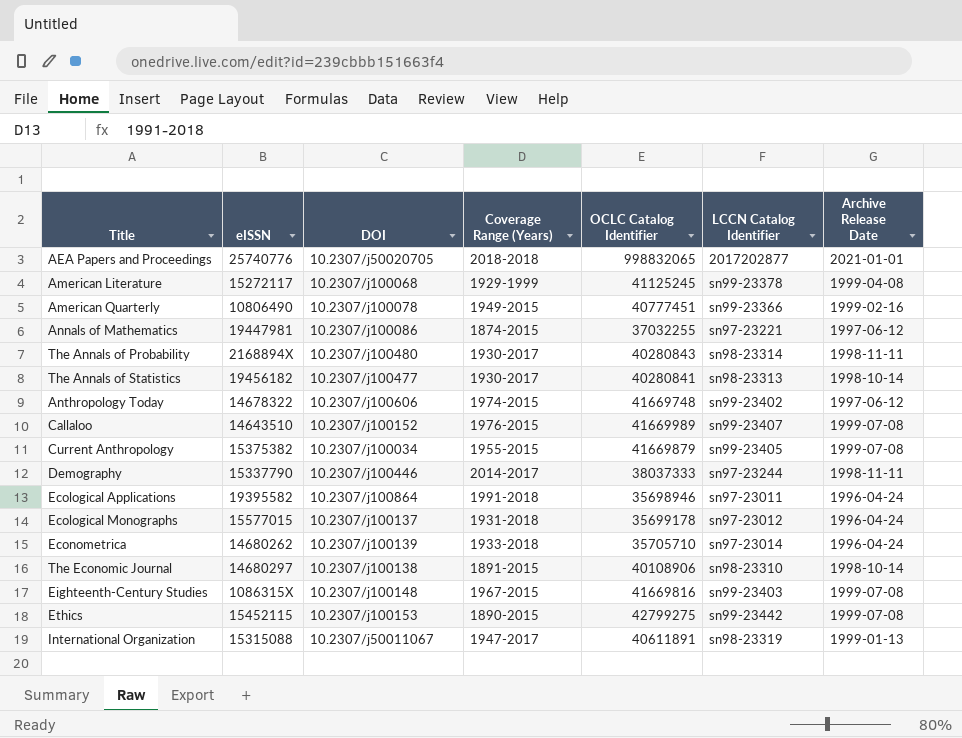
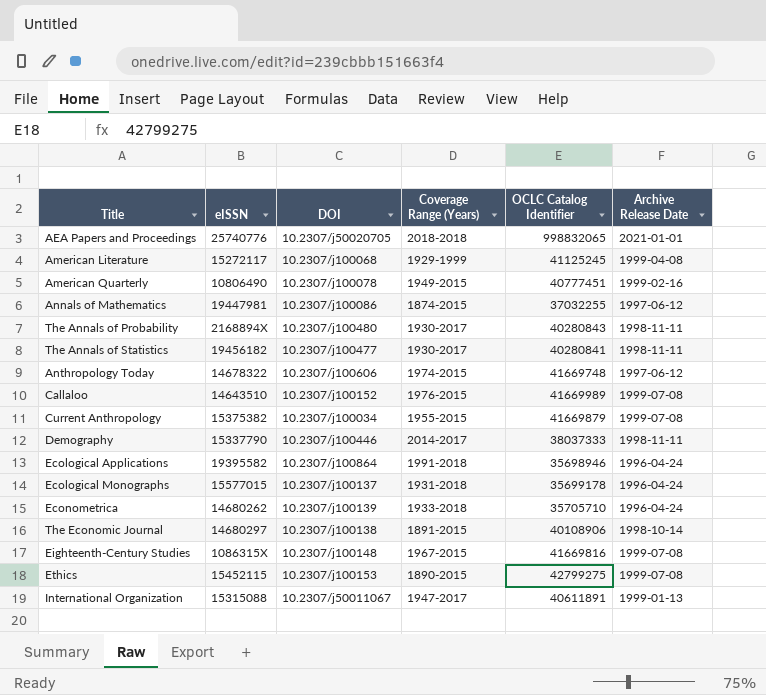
column LCCN Catalog Identifier | position: 6 -> none
The Annals of Statistics | Archive Release Date: 1998-10-14 -> 1998-11-11

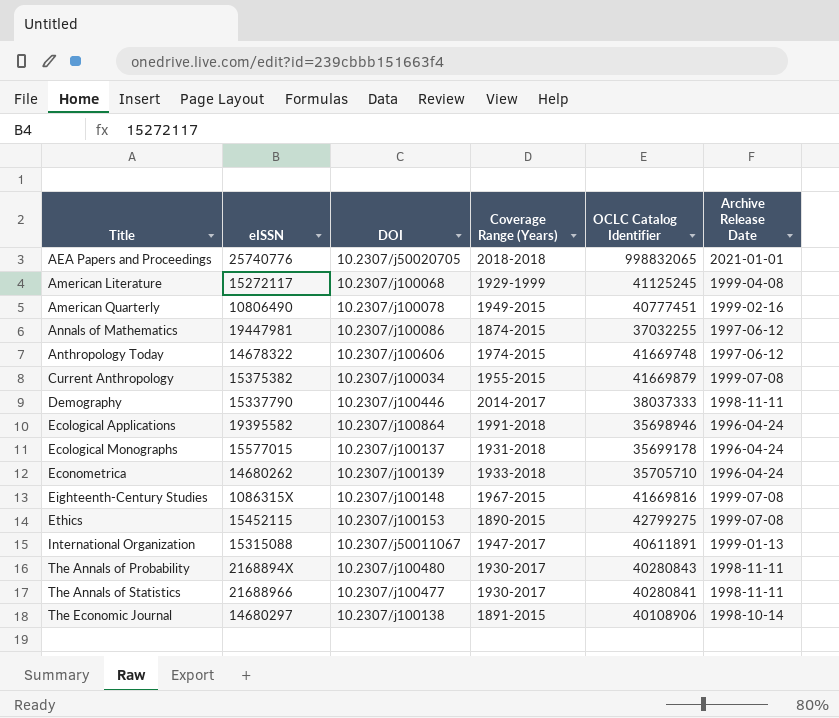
row order: none -> Title ascending
row Callaloo: 14643510 | 10.2307/j100152 | 1976-2015 | 41669989 | 1999-07-08 -> none
The Annals of Statistics | eISSN: 19456182 -> 21688966

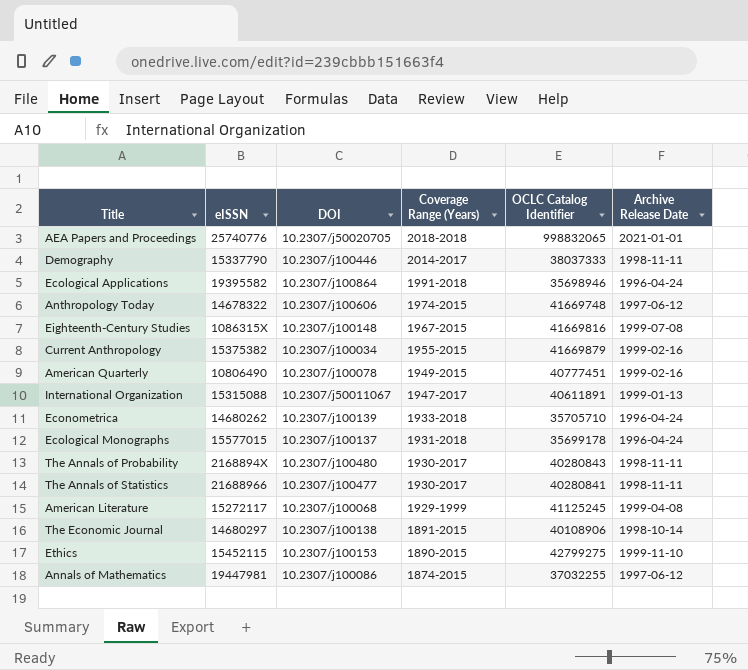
row order: Title ascending -> Coverage Range (Years) descending
Current Anthropology | Archive Release Date: 1999-07-08 -> 1999-02-16
Ethics | Archive Release Date: 1999-07-08 -> 1999-11-10

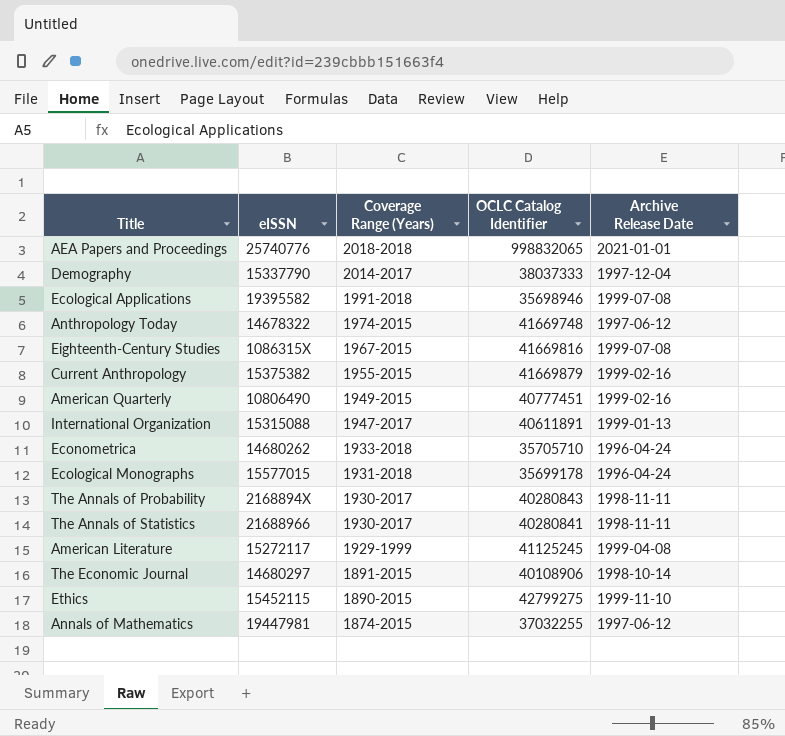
column DOI | position: 3 -> none
Demography | Archive Release Date: 1998-11-11 -> 1997-12-04
Ecological Applications | Archive Release Date: 1996-04-24 -> 1999-07-08

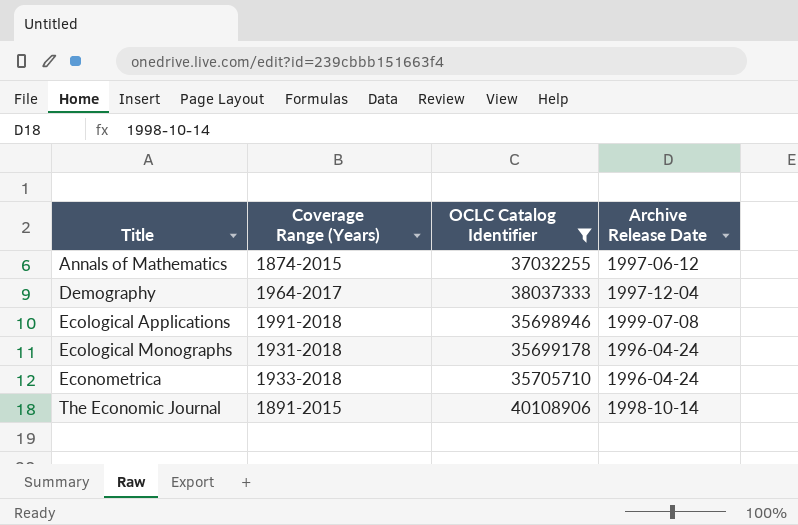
filter: none -> OCLC Catalog Identifier <= 40108906
row order: Coverage Range (Years) descending -> Title ascending
column eISSN | position: 2 -> none
Demography | Coverage Range (Years): 2014-2017 -> 1964-2017

